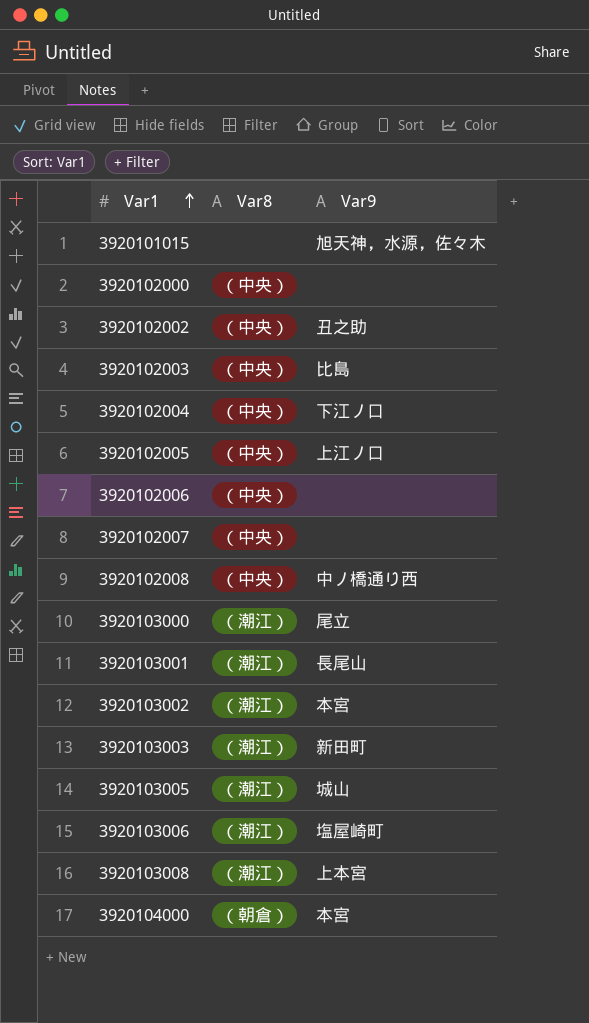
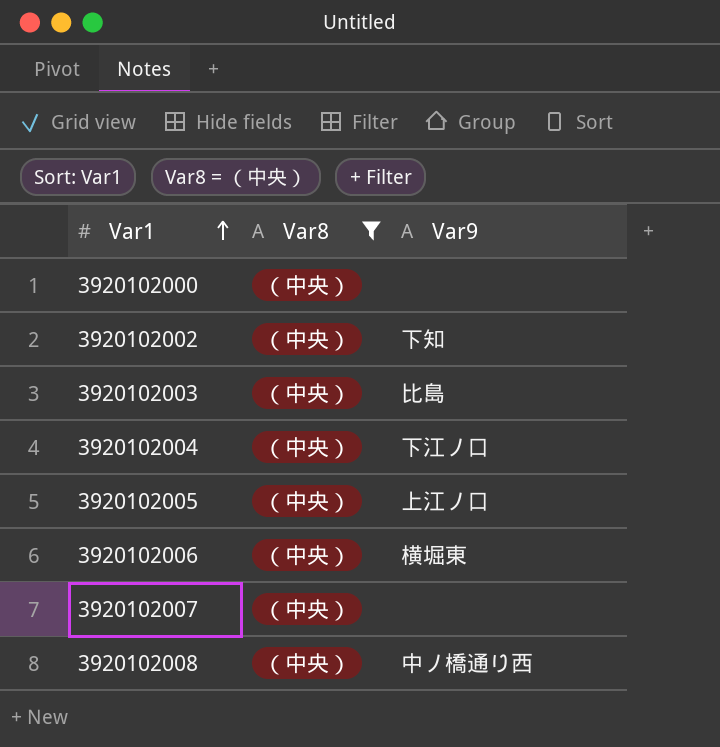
filter: none -> Var8 = （中央）
3920102002 | Var9: 丑之助 -> 下知
3920102006 | Var9: none -> 横堀東

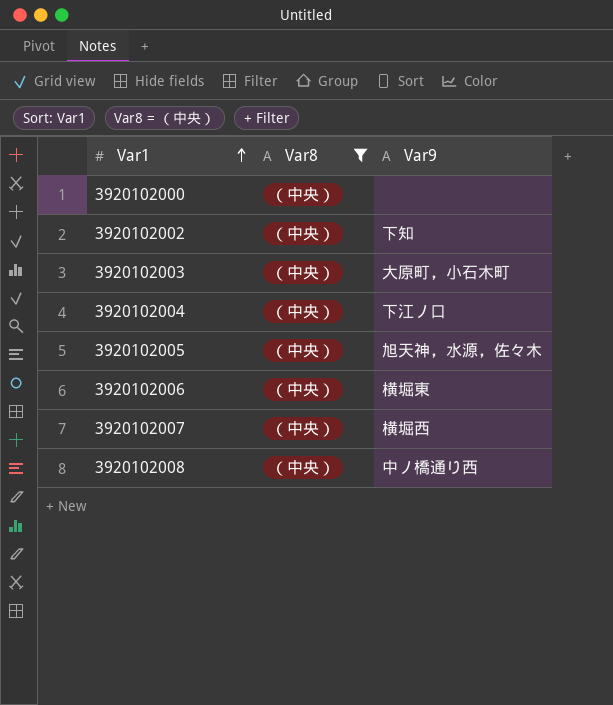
3920102003 | Var9: 比島 -> 大原町，小石木町
3920102005 | Var9: 上江ノ口 -> 旭天神，水源，佐々木
3920102007 | Var9: none -> 横堀西

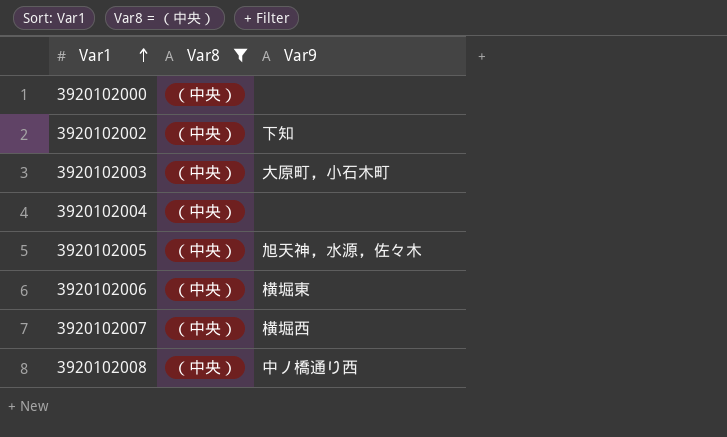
3920102004 | Var9: 下江ノ口 -> none

